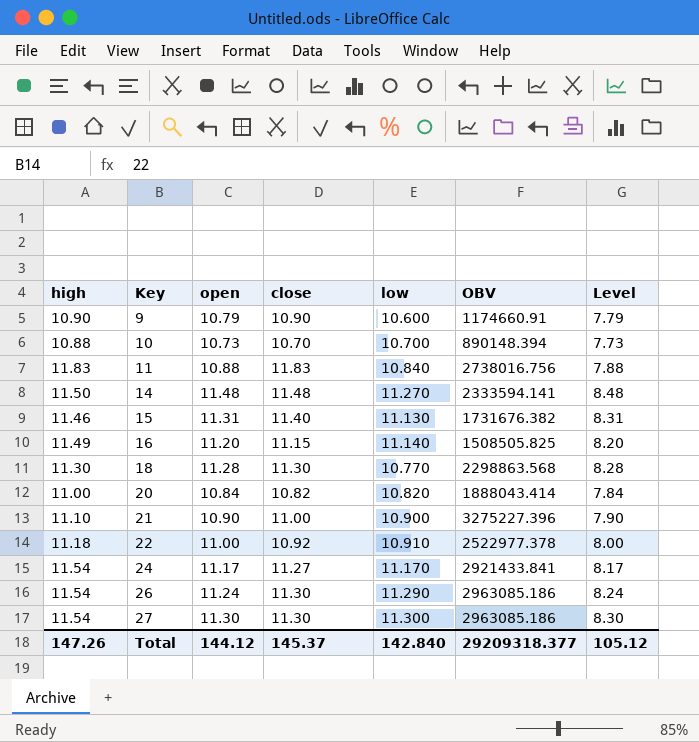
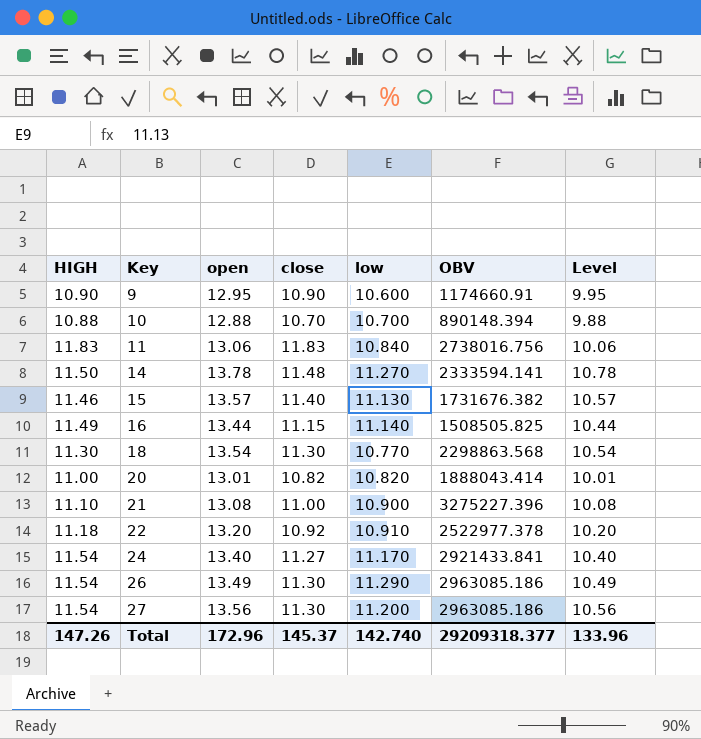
column name: high -> HIGH
9 | open: 10.79 -> 12.95
9 | Level: 7.79 -> 9.95
10 | open: 10.73 -> 12.88
10 | Level: 7.73 -> 9.88
11 | open: 10.88 -> 13.06
11 | Level: 7.88 -> 10.06
14 | open: 11.48 -> 13.78
14 | Level: 8.48 -> 10.78
15 | open: 11.31 -> 13.57
15 | Level: 8.31 -> 10.57
16 | open: 11.20 -> 13.44
16 | Level: 8.20 -> 10.44
18 | open: 11.28 -> 13.54
18 | Level: 8.28 -> 10.54
20 | open: 10.84 -> 13.01
20 | Level: 7.84 -> 10.01
21 | open: 10.90 -> 13.08
21 | Level: 7.90 -> 10.08
22 | open: 11.00 -> 13.20
22 | Level: 8.00 -> 10.20
24 | open: 11.17 -> 13.40
24 | Level: 8.17 -> 10.40
26 | open: 11.24 -> 13.49
26 | Level: 8.24 -> 10.49
27 | open: 11.30 -> 13.56
27 | low: 11.300 -> 11.200
27 | Level: 8.30 -> 10.56
Total | open: 144.12 -> 172.96
Total | low: 142.840 -> 142.740
Total | Level: 105.12 -> 133.96

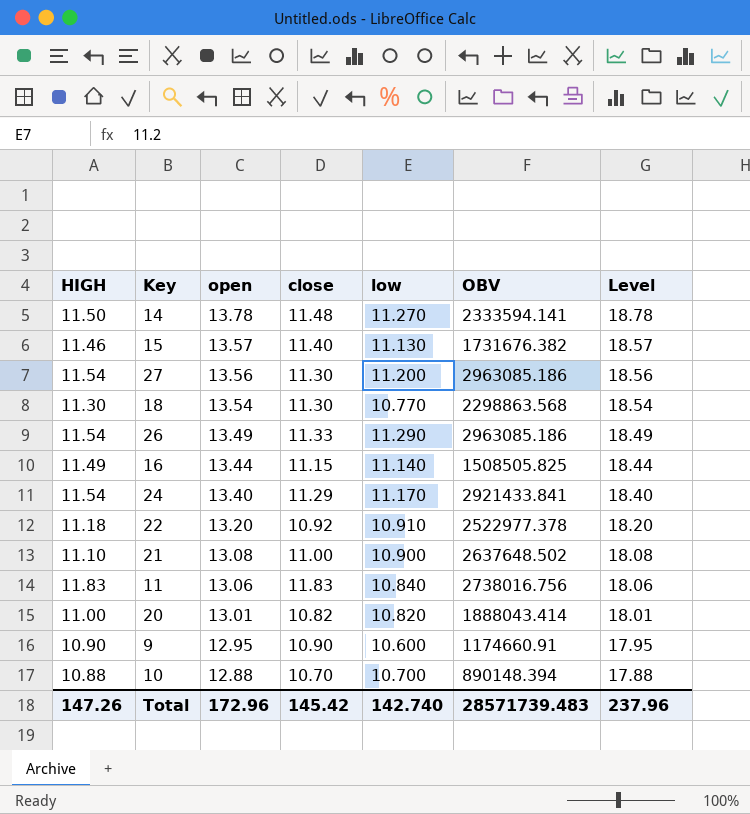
row order: Key ascending -> open descending
column Level | formula: [open] - 3 -> [open] + 5
26 | close: 11.30 -> 11.33
24 | close: 11.27 -> 11.29
21 | OBV: 3275227.396 -> 2637648.502
Total | close: 145.37 -> 145.42
Total | OBV: 29209318.377 -> 28571739.483
Total | Level: 133.96 -> 237.96

